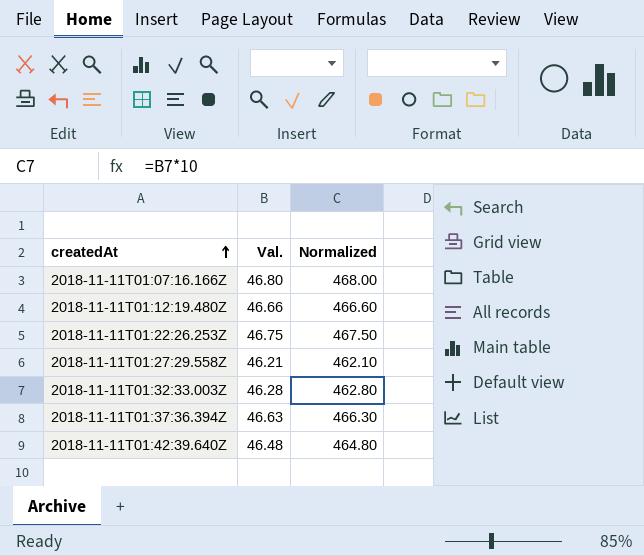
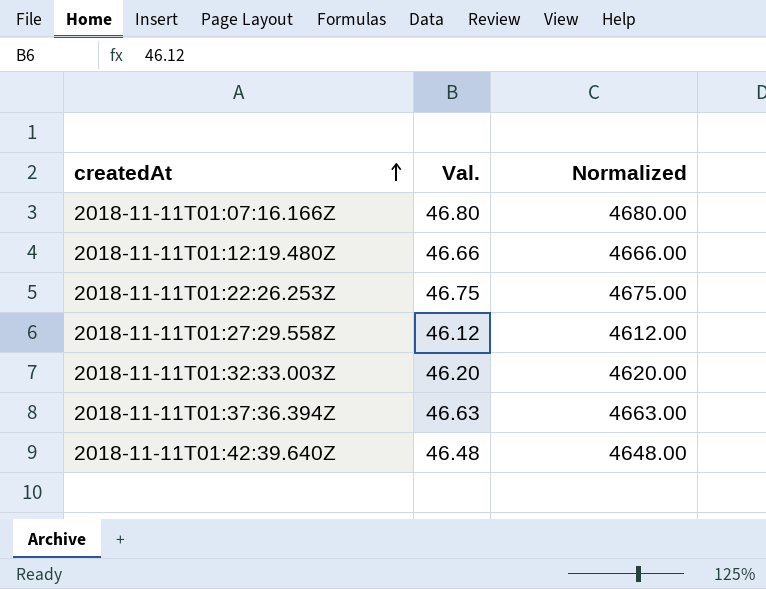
column Normalized | formula: [Val.] * 10 -> [Val.] * 100
2018-11-11T01:27:29.558Z | Val.: 46.21 -> 46.12
2018-11-11T01:32:33.003Z | Val.: 46.28 -> 46.20

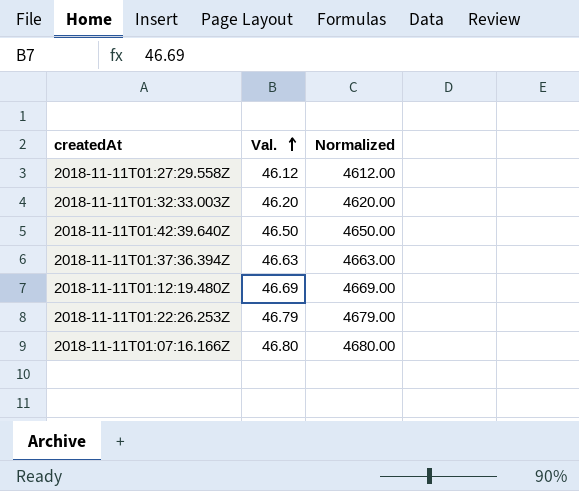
row order: createdAt ascending -> Val. ascending
2018-11-11T01:42:39.640Z | Val.: 46.48 -> 46.50
2018-11-11T01:42:39.640Z | Normalized: 4648.00 -> 4650.00
2018-11-11T01:12:19.480Z | Val.: 46.66 -> 46.69
2018-11-11T01:12:19.480Z | Normalized: 4666.00 -> 4669.00
2018-11-11T01:22:26.253Z | Val.: 46.75 -> 46.79
2018-11-11T01:22:26.253Z | Normalized: 4675.00 -> 4679.00

